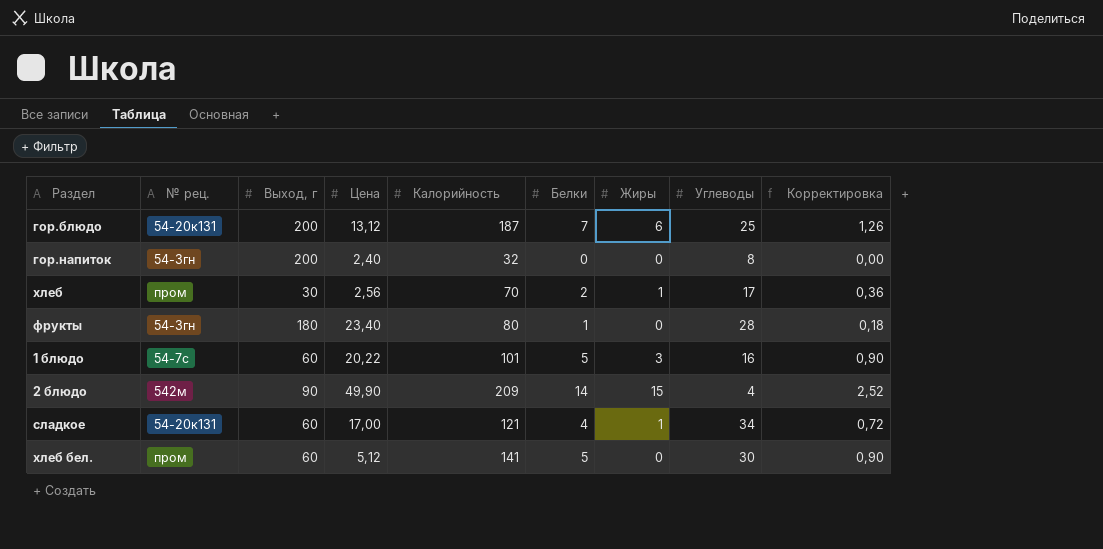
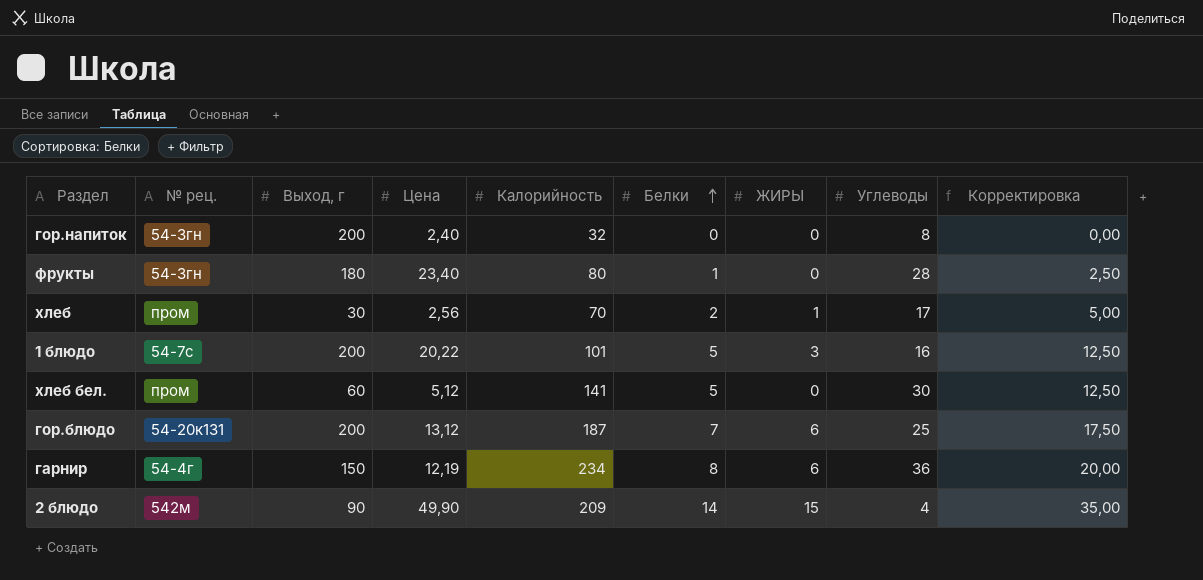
row order: none -> Белки ascending
column name: Жиры -> ЖИРЫ
column Корректировка | formula: [Белки] * 0,18 -> [Белки] * 2,5
row сладкое: 54-20к131 | 60 | 17,00 | 121 | 4 | 1 | 34 | 0,72 -> none
1 блюдо | Выход, г: 60 -> 200
row гарнир: none -> 54-4г | 150 | 12,19 | 234 | 8 | 6 | 36 | 20,00

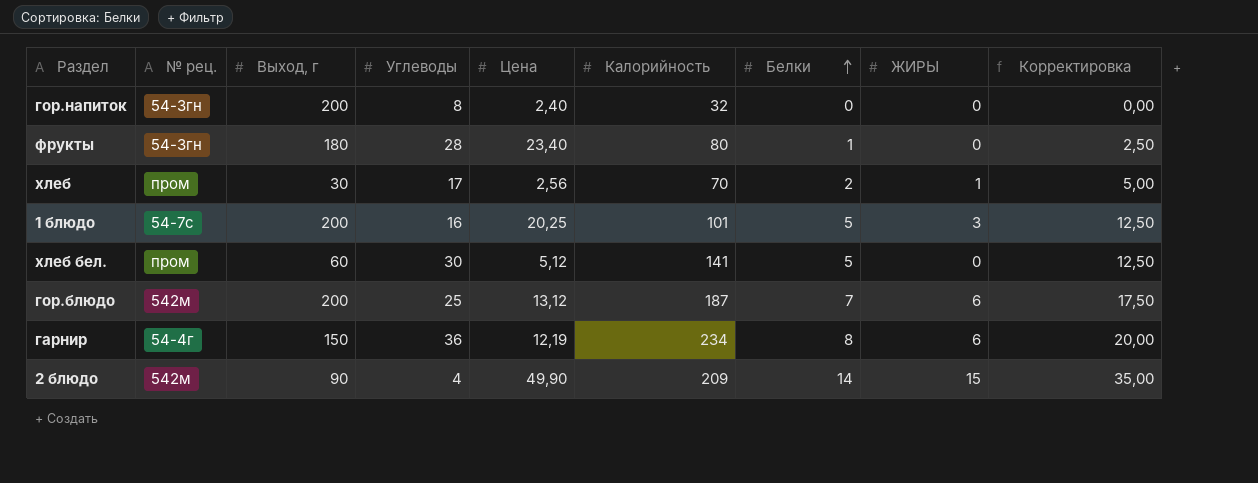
column Углеводы | position: 8 -> 4
1 блюдо | Цена: 20,22 -> 20,25
гор.блюдо | № рец.: 54-20к131 -> 542м

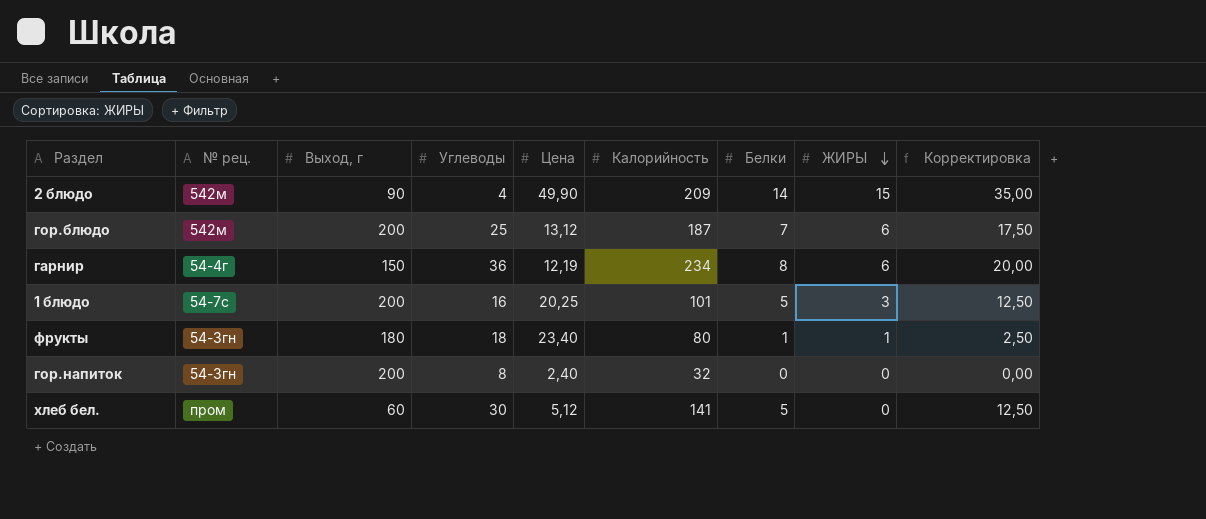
row order: Белки ascending -> ЖИРЫ descending
row хлеб: пром | 30 | 17 | 2,56 | 70 | 2 | 1 | 5,00 -> none
фрукты | Углеводы: 28 -> 18
фрукты | ЖИРЫ: 0 -> 1

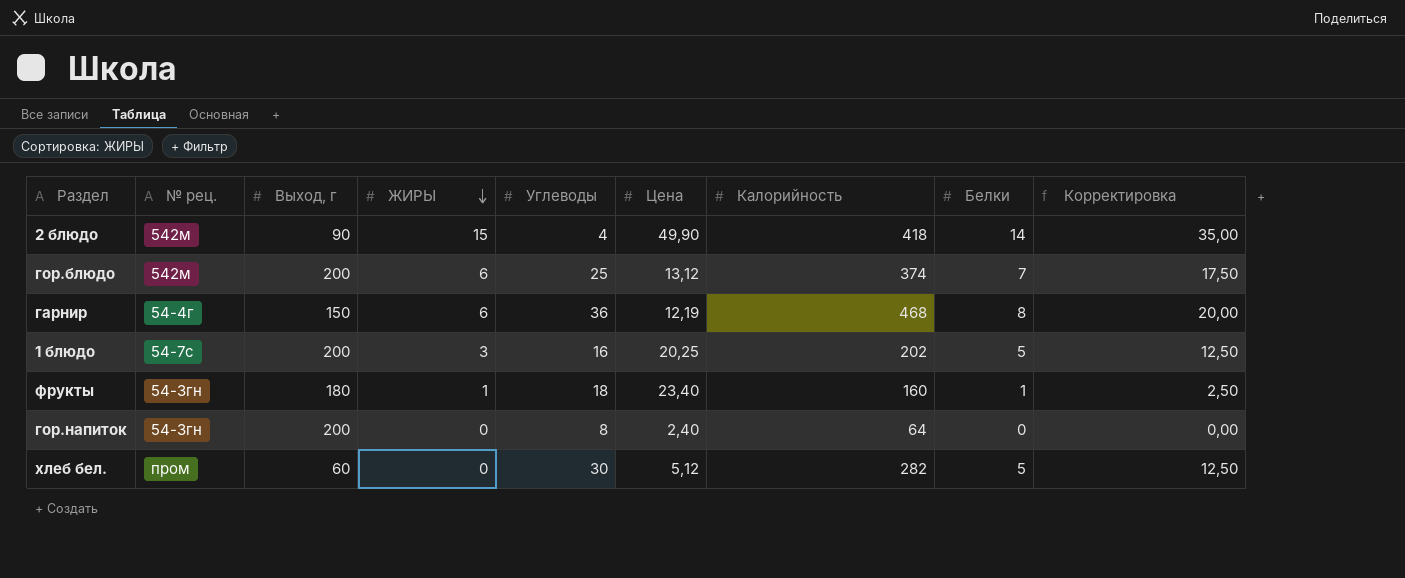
column ЖИРЫ | position: 8 -> 4
2 блюдо | Калорийность: 209 -> 418
гор.блюдо | Калорийность: 187 -> 374
гарнир | Калорийность: 234 -> 468
1 блюдо | Калорийность: 101 -> 202
фрукты | Калорийность: 80 -> 160
гор.напиток | Калорийность: 32 -> 64
хлеб бел. | Калорийность: 141 -> 282

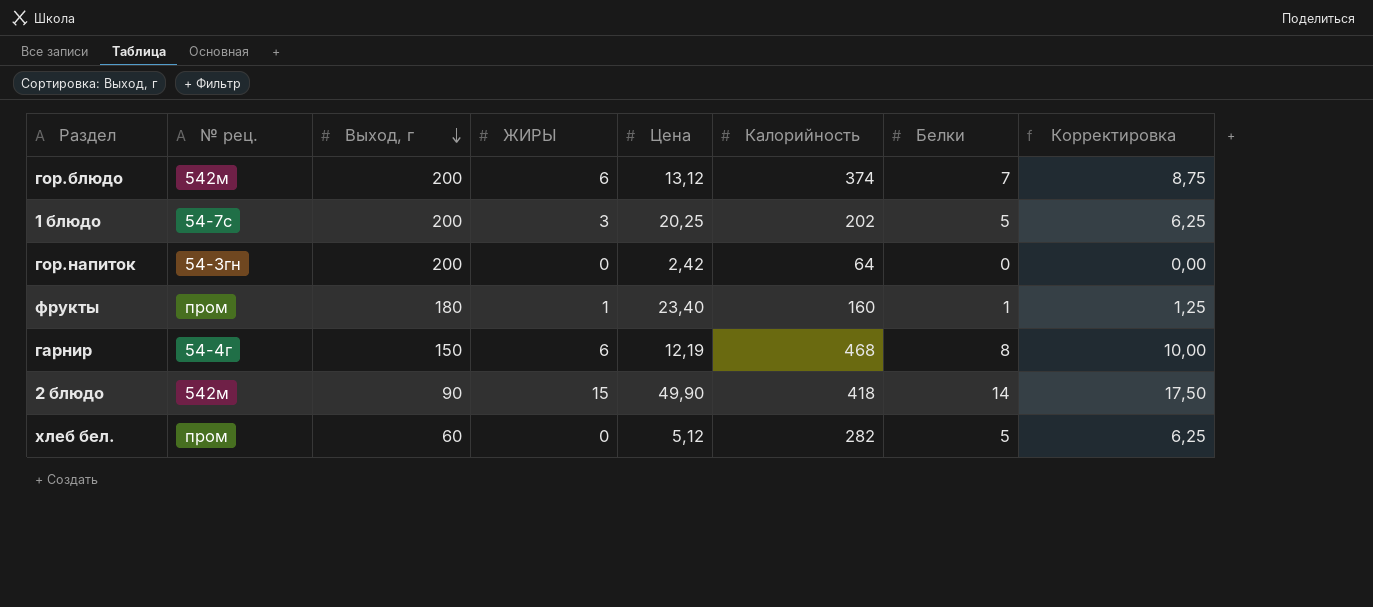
row order: ЖИРЫ descending -> Выход, г descending
column Углеводы | position: 5 -> none
column Корректировка | formula: [Белки] * 2,5 -> [Белки] * 1,25
гор.напиток | Цена: 2,40 -> 2,42
фрукты | № рец.: 54-3гн -> пром

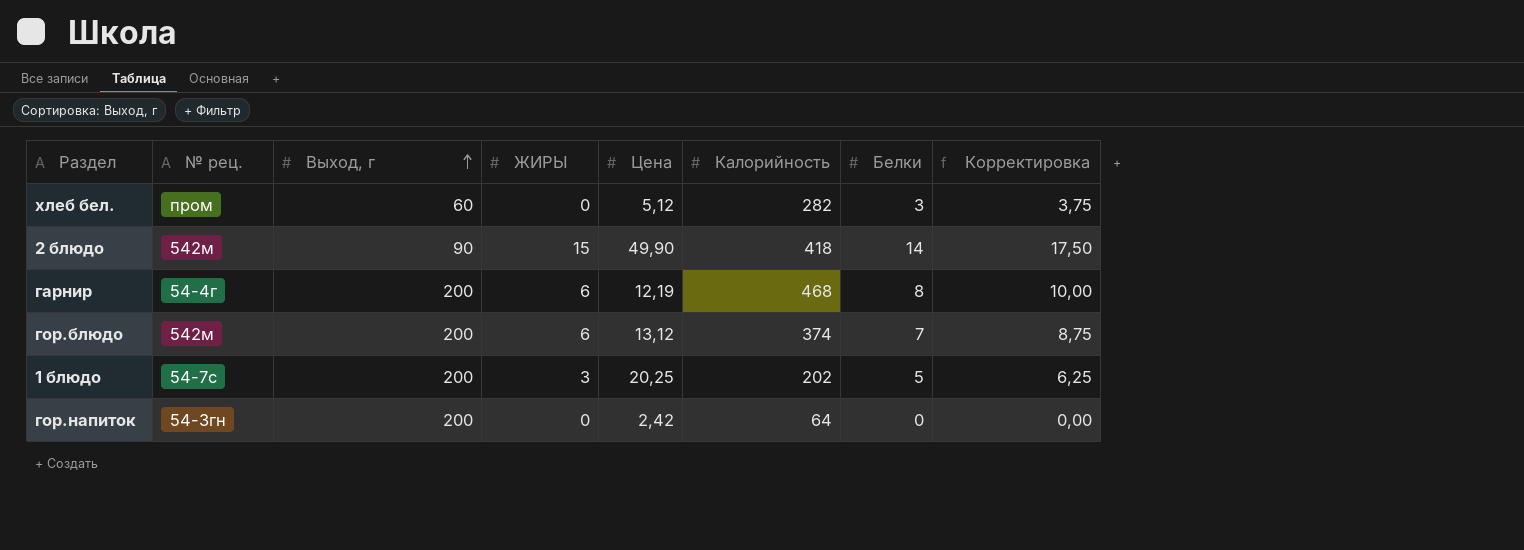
row order: Выход, г descending -> Выход, г ascending
row фрукты: пром | 180 | 1 | 23,40 | 160 | 1 | 1,25 -> none
хлеб бел. | Белки: 5 -> 3
хлеб бел. | Корректировка: 6,25 -> 3,75
гарнир | Выход, г: 150 -> 200

